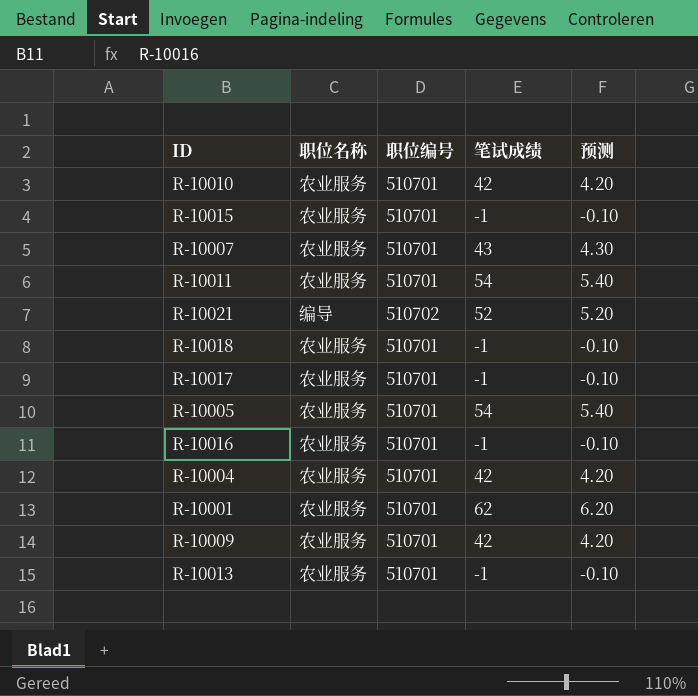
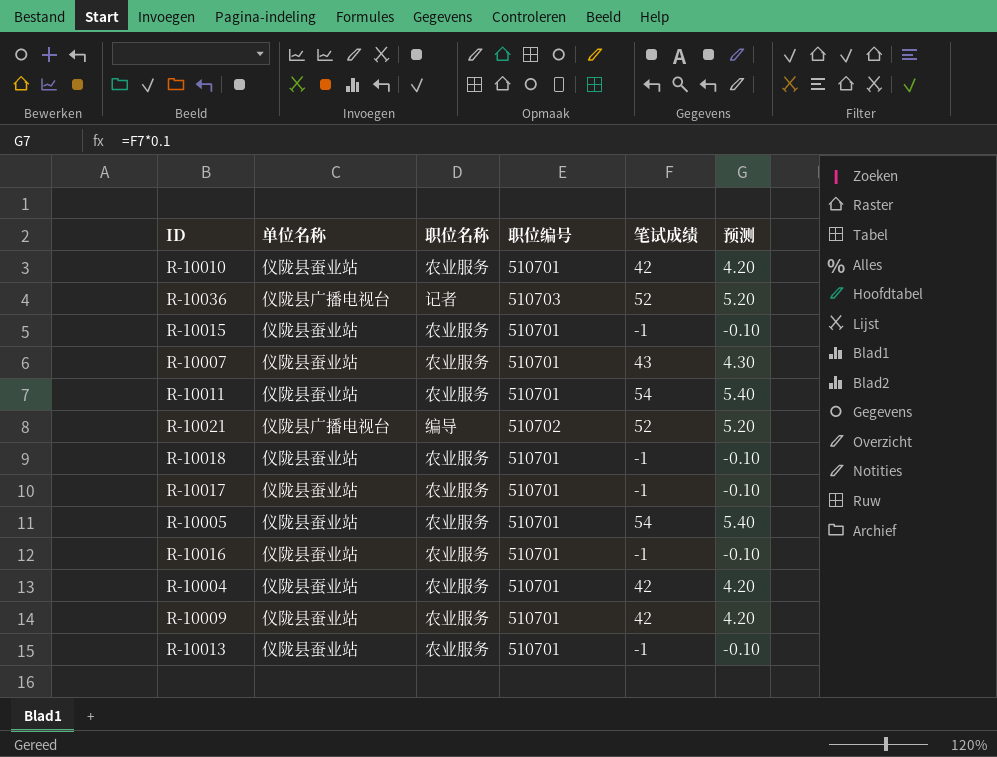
column 单位名称 | position: none -> 2
row R-10001: 农业服务 | 510701 | 62 | 6.20 -> none
row R-10036: none -> 仪陇县广播电视台 | 记者 | 510703 | 52 | 5.20

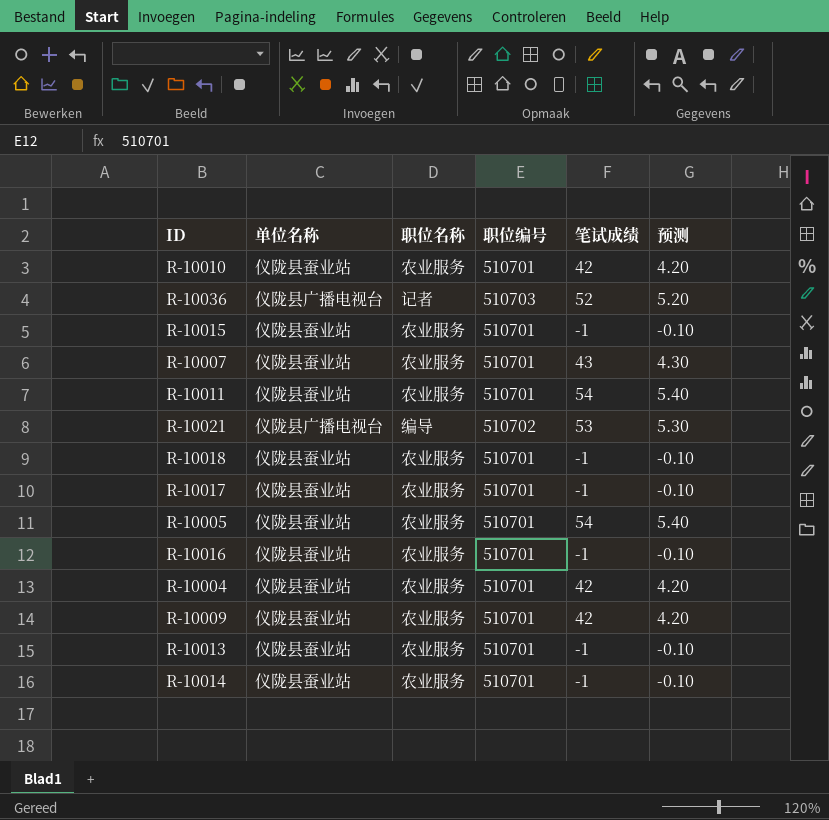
R-10021 | 笔试成绩: 52 -> 53
R-10021 | 预测: 5.20 -> 5.30
row R-10014: none -> 仪陇县蚕业站 | 农业服务 | 510701 | -1 | -0.10

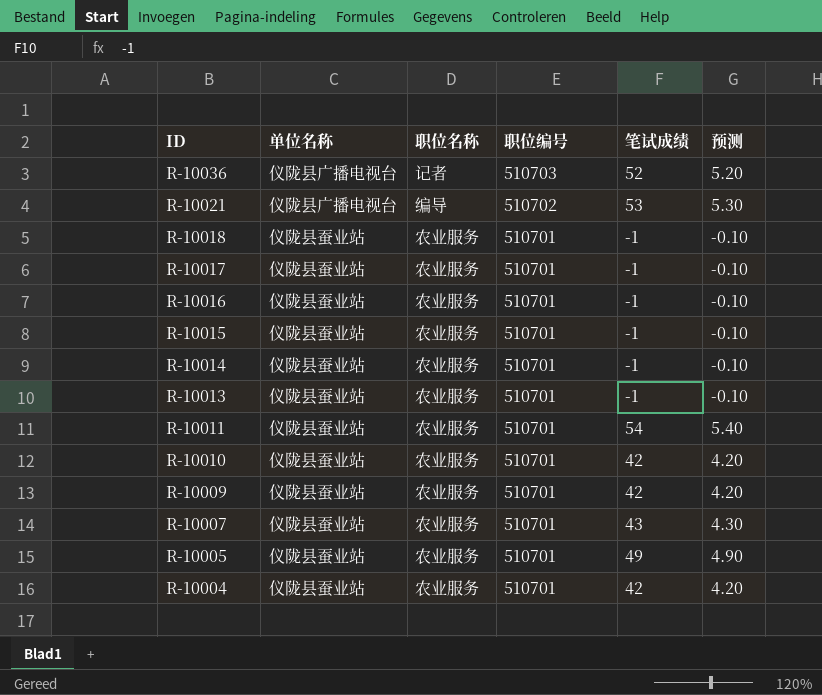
row order: none -> ID descending
R-10005 | 笔试成绩: 54 -> 49
R-10005 | 预测: 5.40 -> 4.90

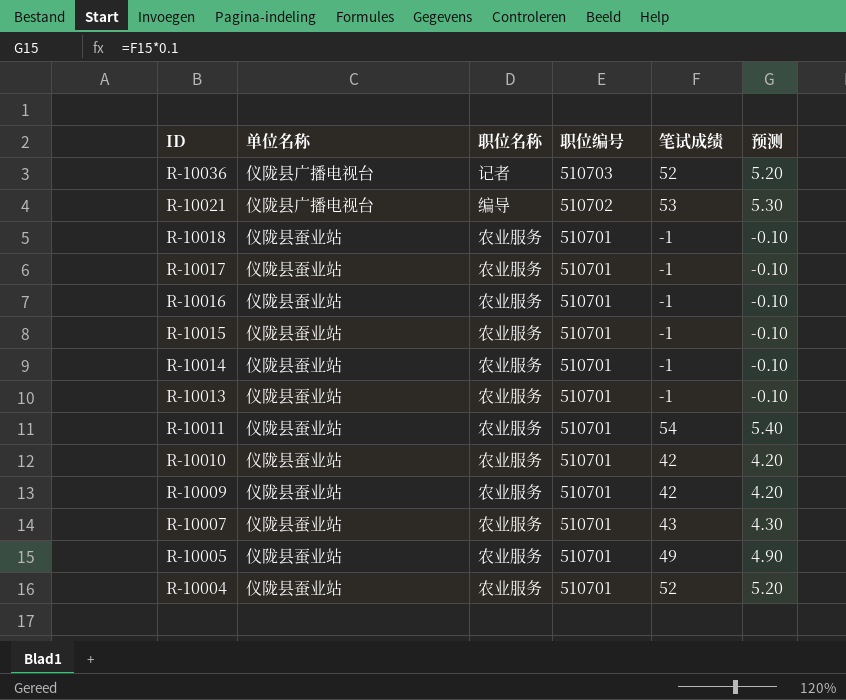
R-10004 | 笔试成绩: 42 -> 52
R-10004 | 预测: 4.20 -> 5.20

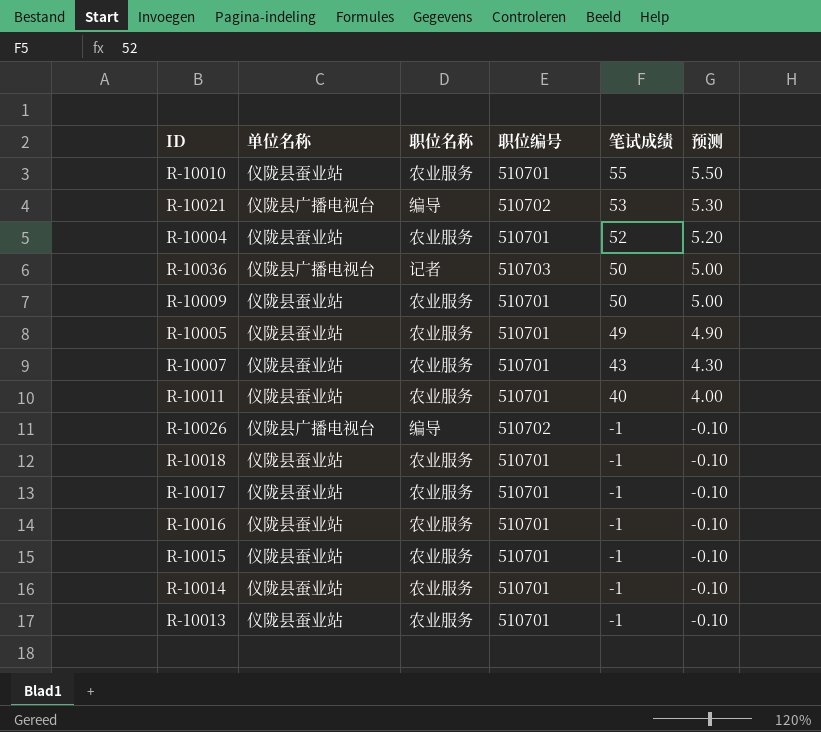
row order: ID descending -> 笔试成绩 descending
R-10010 | 笔试成绩: 42 -> 55
R-10010 | 预测: 4.20 -> 5.50
R-10036 | 笔试成绩: 52 -> 50
R-10036 | 预测: 5.20 -> 5.00
R-10009 | 笔试成绩: 42 -> 50
R-10009 | 预测: 4.20 -> 5.00
R-10011 | 笔试成绩: 54 -> 40
R-10011 | 预测: 5.40 -> 4.00
row R-10026: none -> 仪陇县广播电视台 | 编导 | 510702 | -1 | -0.10

